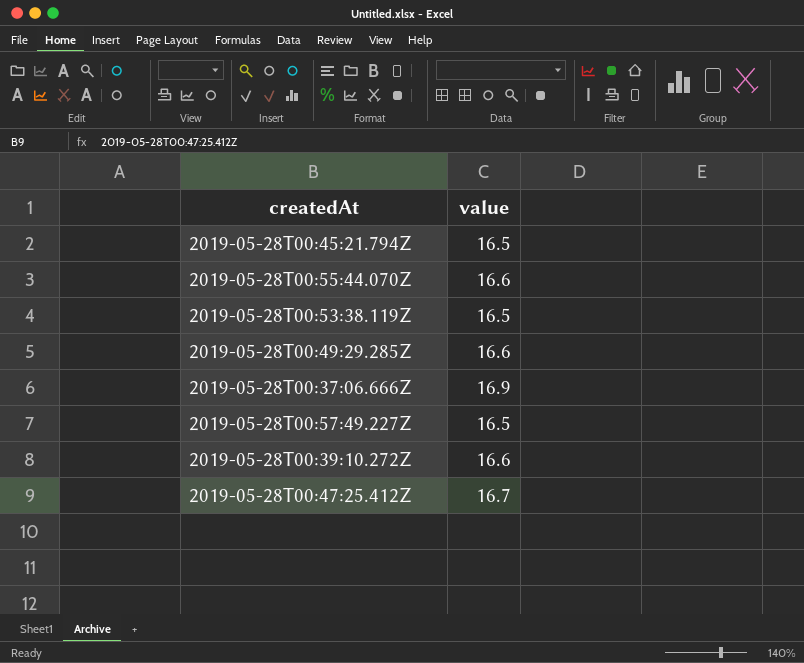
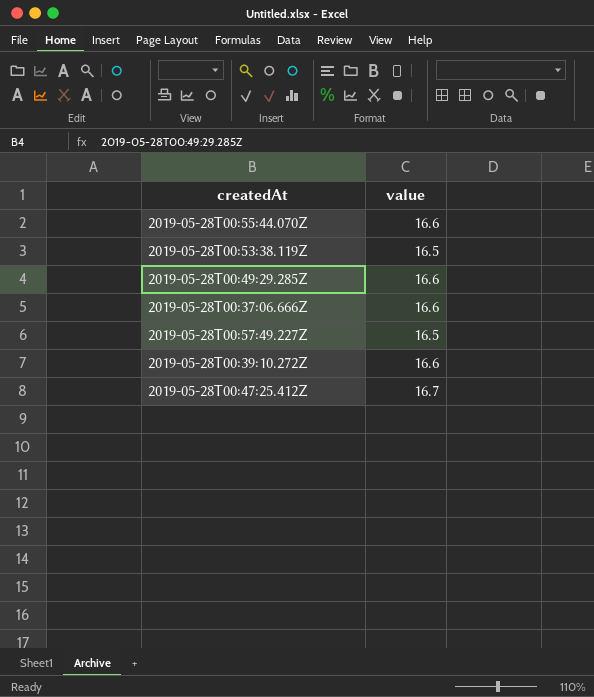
row 2019-05-28T00:45:21.794Z: 16.5 -> none
2019-05-28T00:37:06.666Z | value: 16.9 -> 16.6

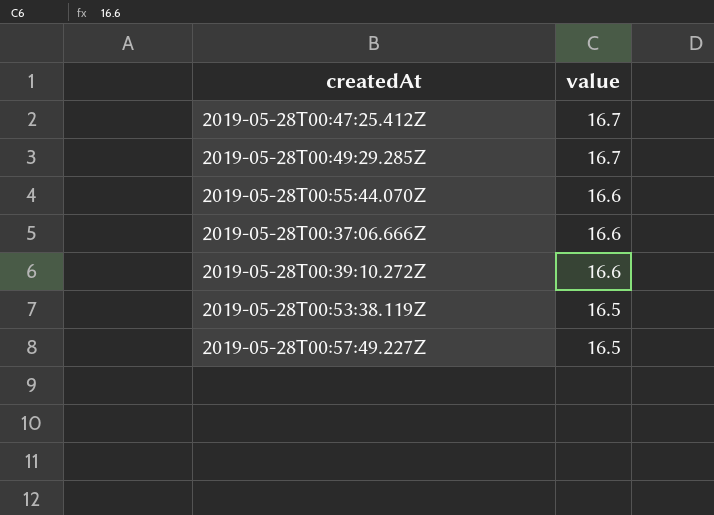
row order: none -> value descending
2019-05-28T00:49:29.285Z | value: 16.6 -> 16.7

